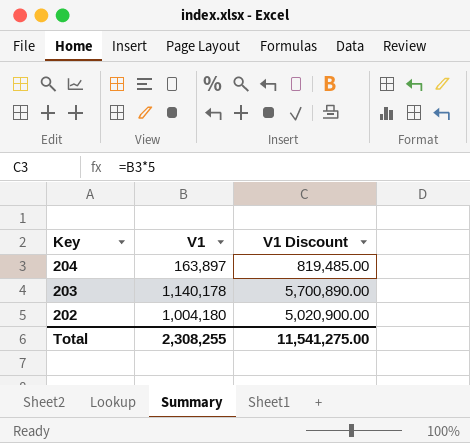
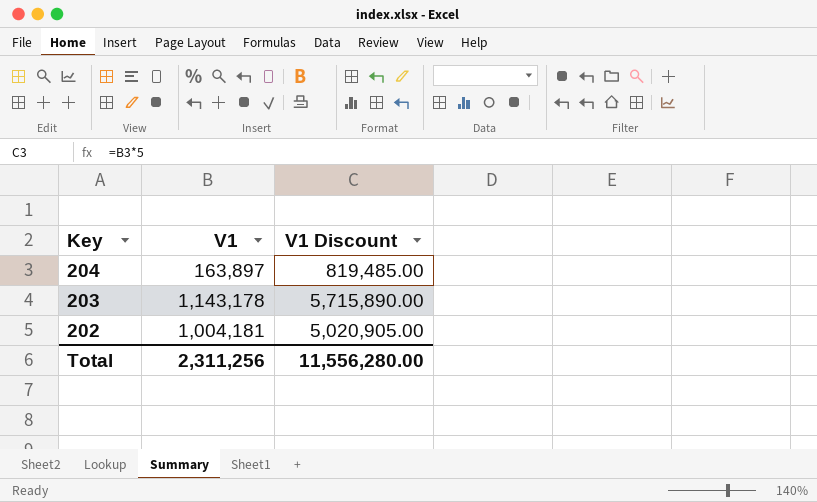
203 | V1: 1,140,178 -> 1,143,178
203 | V1 Discount: 5,700,890.00 -> 5,715,890.00
202 | V1: 1,004,180 -> 1,004,181
202 | V1 Discount: 5,020,900.00 -> 5,020,905.00
Total | V1: 2,308,255 -> 2,311,256
Total | V1 Discount: 11,541,275.00 -> 11,556,280.00

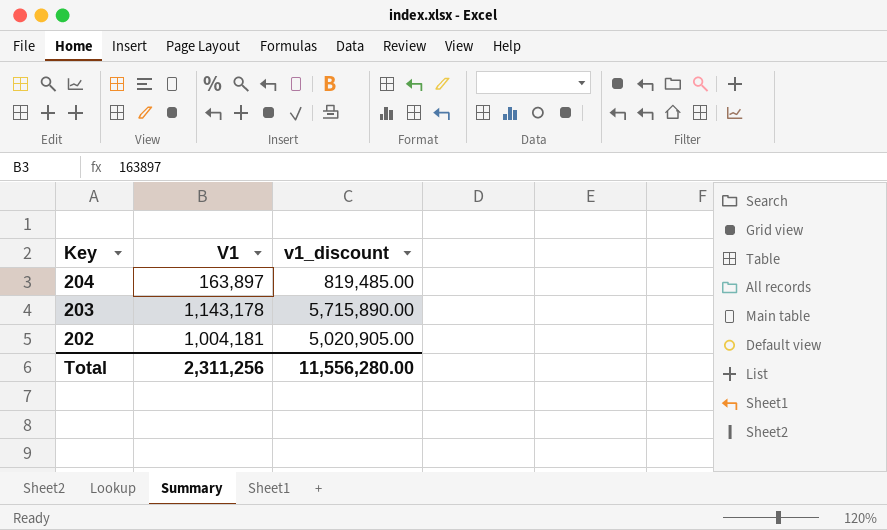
column name: V1 Discount -> v1_discount

